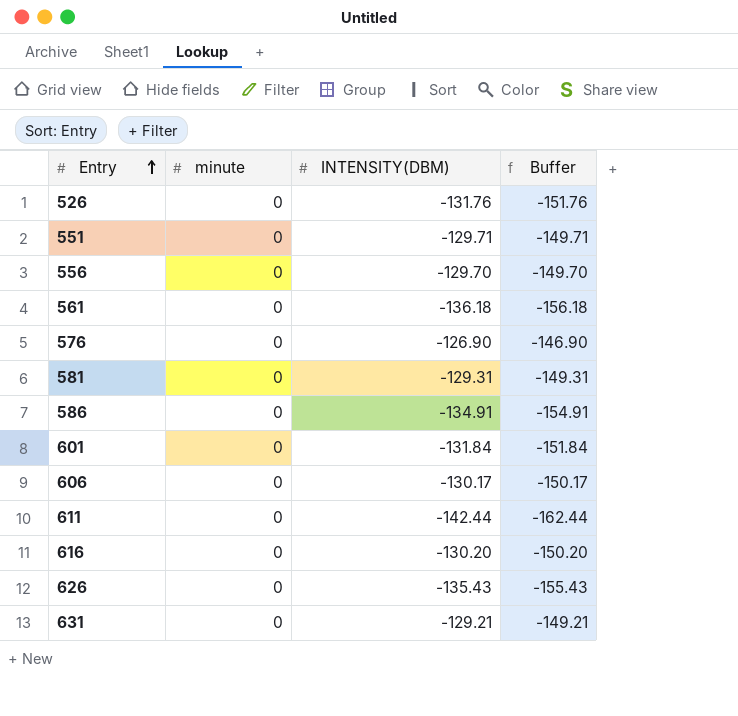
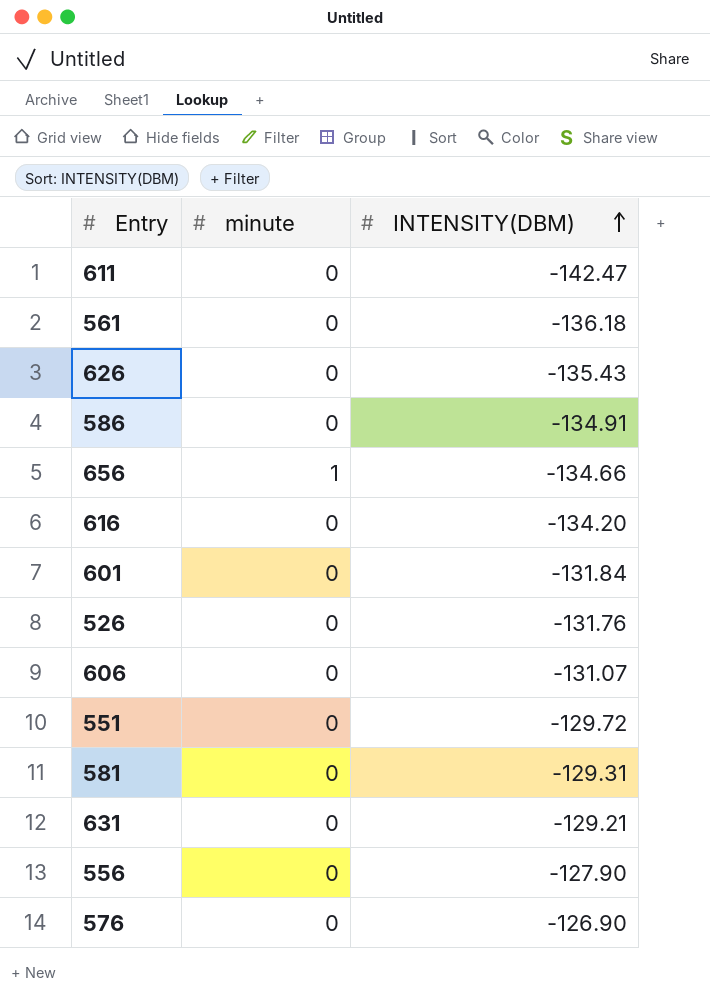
row order: Entry ascending -> INTENSITY(DBM) ascending
column Buffer | formula: [INTENSITY(DBM)] - 20 -> none
611 | INTENSITY(DBM): -142.44 -> -142.47
row 656: none -> 1 | -134.66
616 | INTENSITY(DBM): -130.20 -> -134.20
606 | INTENSITY(DBM): -130.17 -> -131.07
551 | INTENSITY(DBM): -129.71 -> -129.72
556 | INTENSITY(DBM): -129.70 -> -127.90

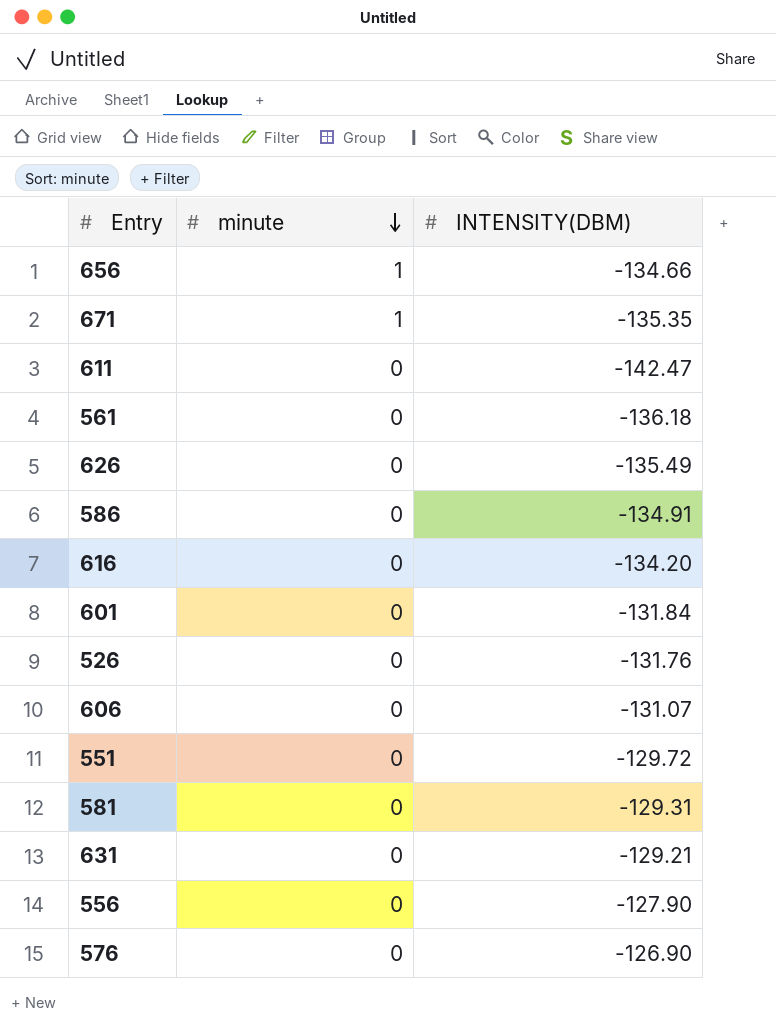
row order: INTENSITY(DBM) ascending -> minute descending
row 671: none -> 1 | -135.35
626 | INTENSITY(DBM): -135.43 -> -135.49

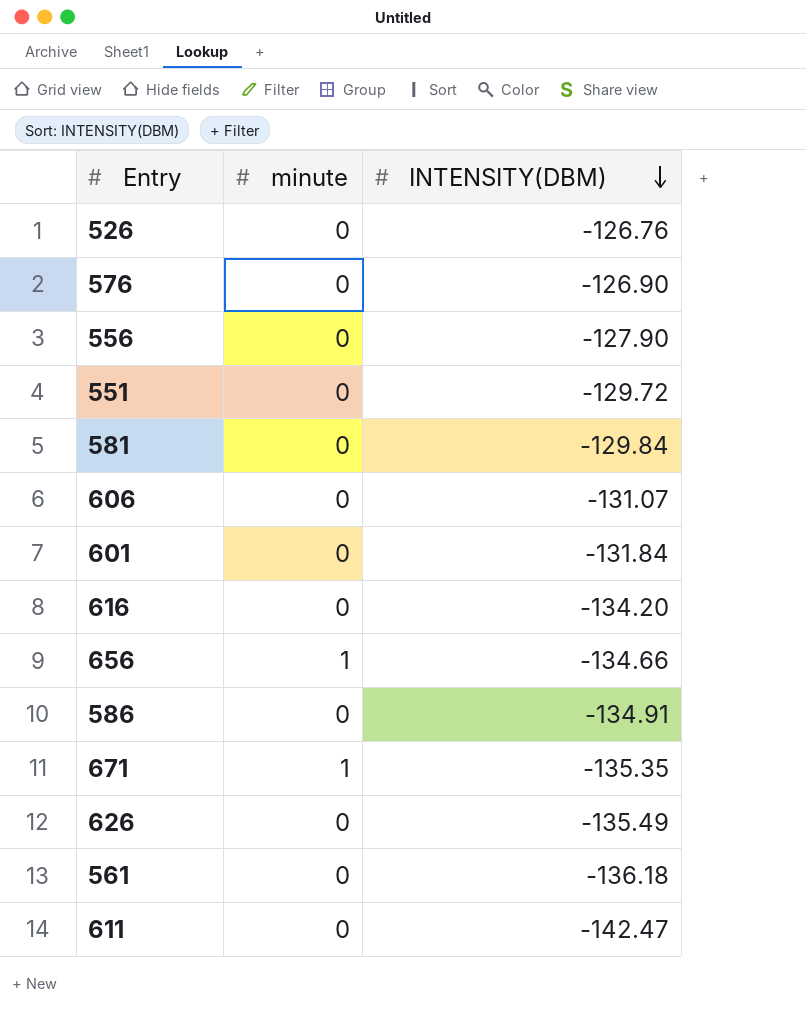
row order: minute descending -> INTENSITY(DBM) descending
row 631: 0 | -129.21 -> none
526 | INTENSITY(DBM): -131.76 -> -126.76
581 | INTENSITY(DBM): -129.31 -> -129.84

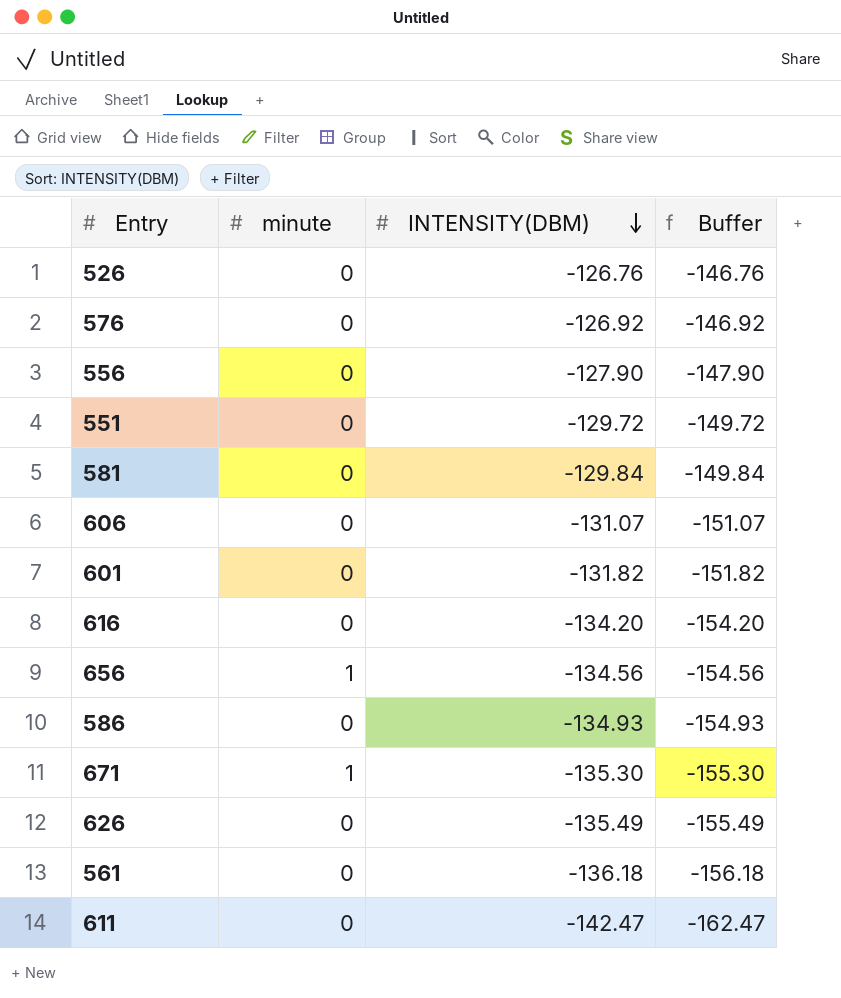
column Buffer | formula: none -> [INTENSITY(DBM)] - 20
576 | INTENSITY(DBM): -126.90 -> -126.92
601 | INTENSITY(DBM): -131.84 -> -131.82
656 | INTENSITY(DBM): -134.66 -> -134.56
586 | INTENSITY(DBM): -134.91 -> -134.93
671 | INTENSITY(DBM): -135.35 -> -135.30

